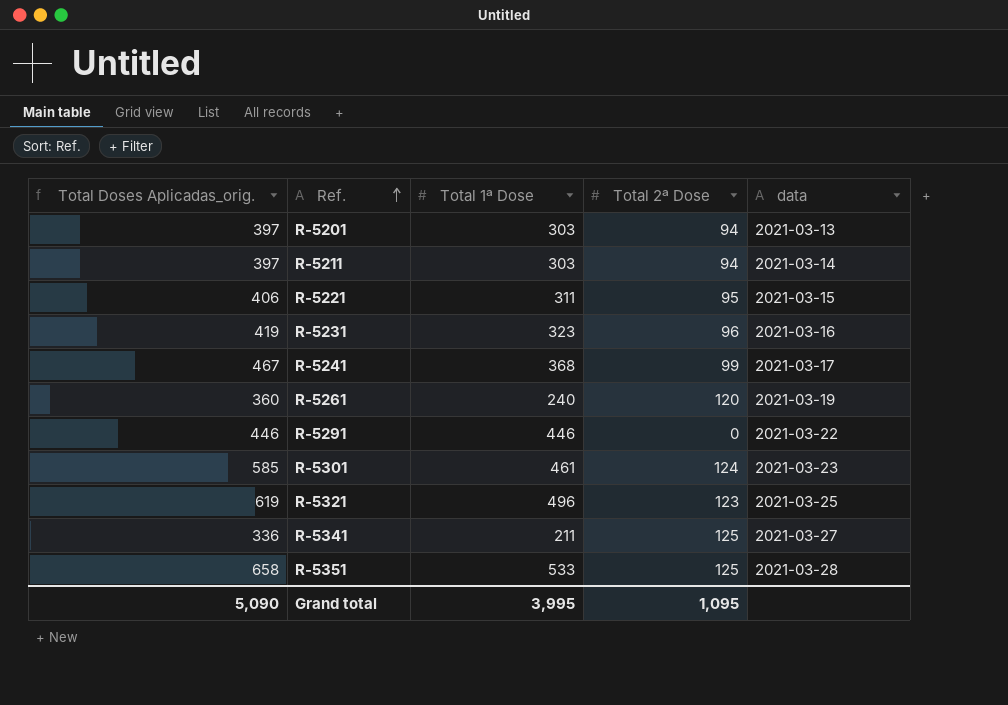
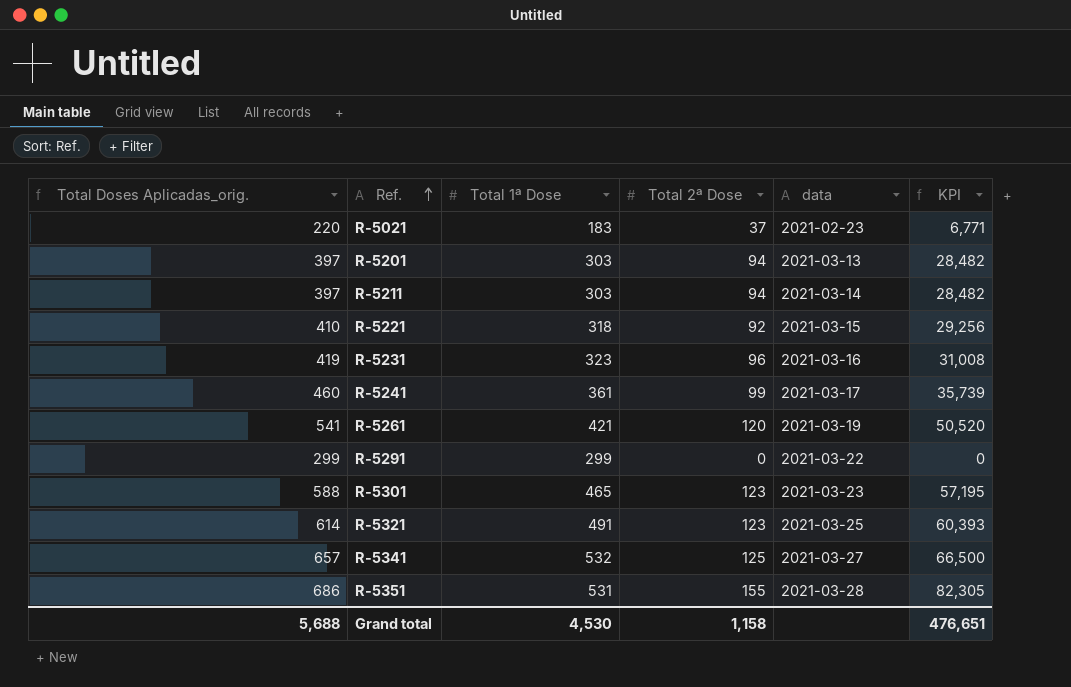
column KPI | formula: none -> [Total 1ª Dose] * [Total 2ª Dose]
row R-5021: none -> 220 | 183 | 37 | 2021-02-23 | 6,771
R-5221 | Total Doses Aplicadas_orig.: 406 -> 410
R-5221 | Total 1ª Dose: 311 -> 318
R-5221 | Total 2ª Dose: 95 -> 92
R-5241 | Total Doses Aplicadas_orig.: 467 -> 460
R-5241 | Total 1ª Dose: 368 -> 361
R-5261 | Total Doses Aplicadas_orig.: 360 -> 541
R-5261 | Total 1ª Dose: 240 -> 421
R-5291 | Total Doses Aplicadas_orig.: 446 -> 299
R-5291 | Total 1ª Dose: 446 -> 299
R-5301 | Total Doses Aplicadas_orig.: 585 -> 588
R-5301 | Total 1ª Dose: 461 -> 465
R-5301 | Total 2ª Dose: 124 -> 123
R-5321 | Total Doses Aplicadas_orig.: 619 -> 614
R-5321 | Total 1ª Dose: 496 -> 491
R-5341 | Total Doses Aplicadas_orig.: 336 -> 657
R-5341 | Total 1ª Dose: 211 -> 532
R-5351 | Total Doses Aplicadas_orig.: 658 -> 686
R-5351 | Total 1ª Dose: 533 -> 531
R-5351 | Total 2ª Dose: 125 -> 155
Grand total | Total Doses Aplicadas_orig.: 5,090 -> 5,688
Grand total | Total 1ª Dose: 3,995 -> 4,530
Grand total | Total 2ª Dose: 1,095 -> 1,158

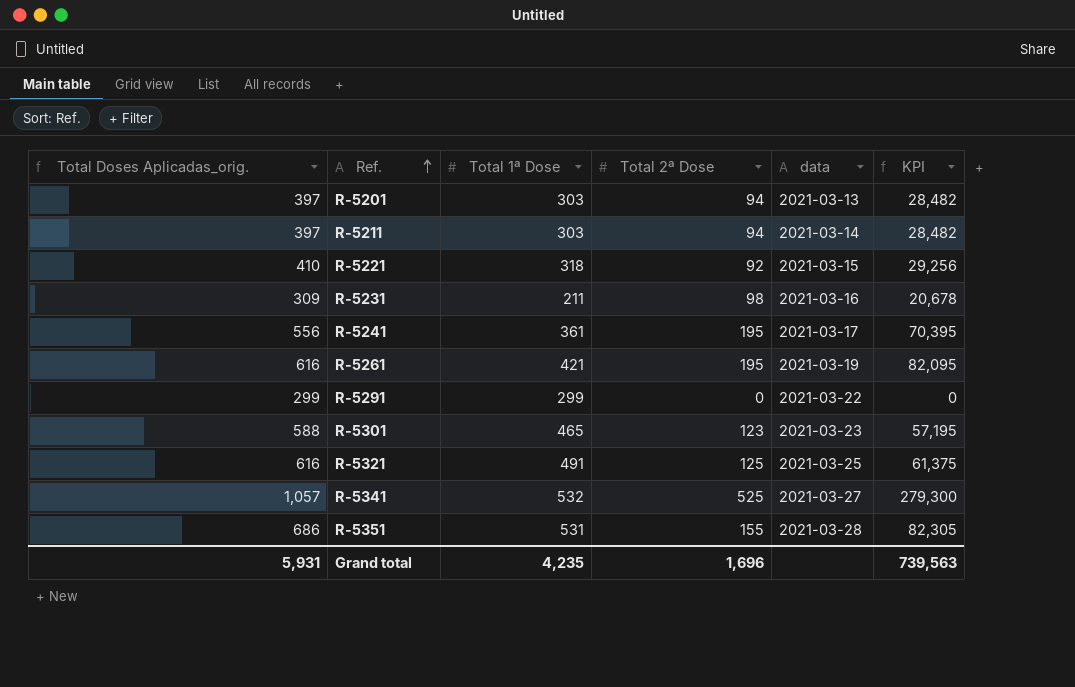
row R-5021: 220 | 183 | 37 | 2021-02-23 | 6,771 -> none
R-5231 | Total Doses Aplicadas_orig.: 419 -> 309
R-5231 | Total 1ª Dose: 323 -> 211
R-5231 | Total 2ª Dose: 96 -> 98
R-5231 | KPI: 31,008 -> 20,678
R-5241 | Total Doses Aplicadas_orig.: 460 -> 556
R-5241 | Total 2ª Dose: 99 -> 195
R-5241 | KPI: 35,739 -> 70,395
R-5261 | Total Doses Aplicadas_orig.: 541 -> 616
R-5261 | Total 2ª Dose: 120 -> 195
R-5261 | KPI: 50,520 -> 82,095
R-5321 | Total Doses Aplicadas_orig.: 614 -> 616
R-5321 | Total 2ª Dose: 123 -> 125
R-5321 | KPI: 60,393 -> 61,375
R-5341 | Total Doses Aplicadas_orig.: 657 -> 1,057
R-5341 | Total 2ª Dose: 125 -> 525
R-5341 | KPI: 66,500 -> 279,300
Grand total | Total Doses Aplicadas_orig.: 5,688 -> 5,931
Grand total | Total 1ª Dose: 4,530 -> 4,235
Grand total | Total 2ª Dose: 1,158 -> 1,696
Grand total | KPI: 476,651 -> 739,563

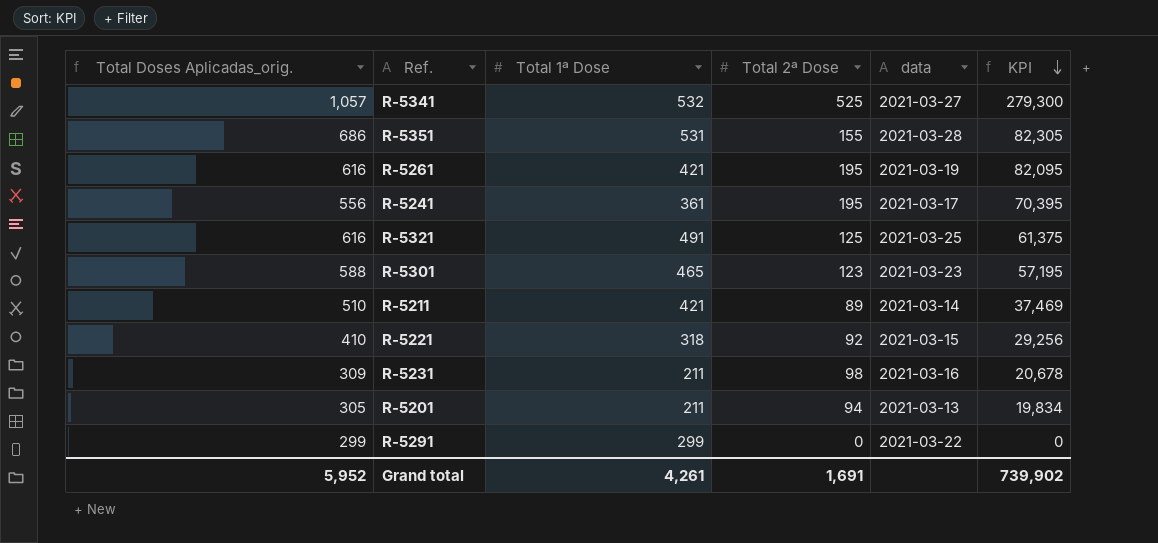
row order: Ref. ascending -> KPI descending
R-5211 | Total Doses Aplicadas_orig.: 397 -> 510
R-5211 | Total 1ª Dose: 303 -> 421
R-5211 | Total 2ª Dose: 94 -> 89
R-5211 | KPI: 28,482 -> 37,469
R-5201 | Total Doses Aplicadas_orig.: 397 -> 305
R-5201 | Total 1ª Dose: 303 -> 211
R-5201 | KPI: 28,482 -> 19,834
Grand total | Total Doses Aplicadas_orig.: 5,931 -> 5,952
Grand total | Total 1ª Dose: 4,235 -> 4,261
Grand total | Total 2ª Dose: 1,696 -> 1,691
Grand total | KPI: 739,563 -> 739,902

